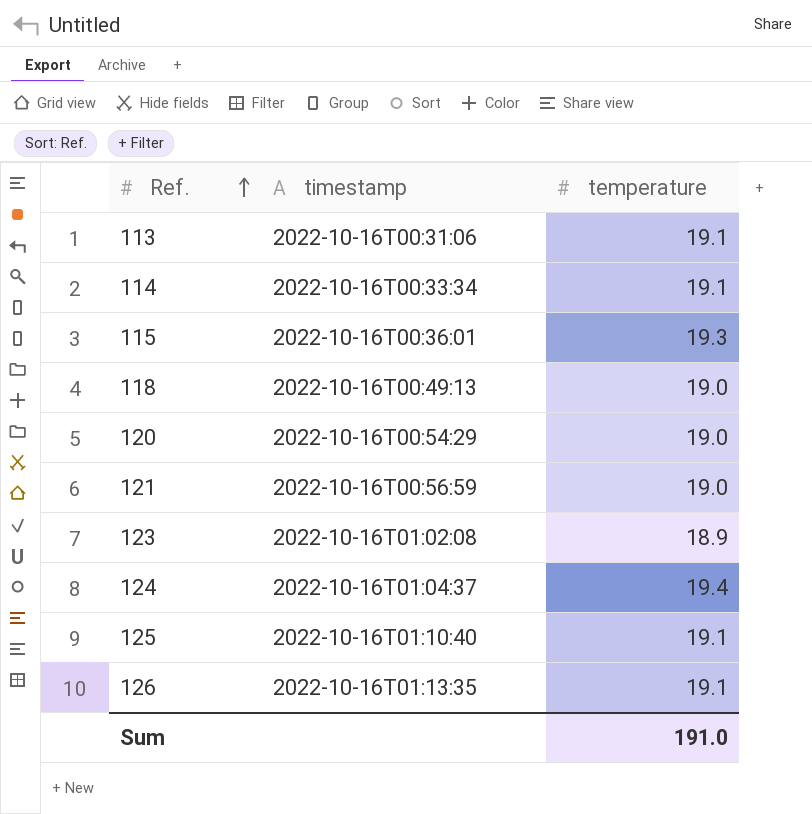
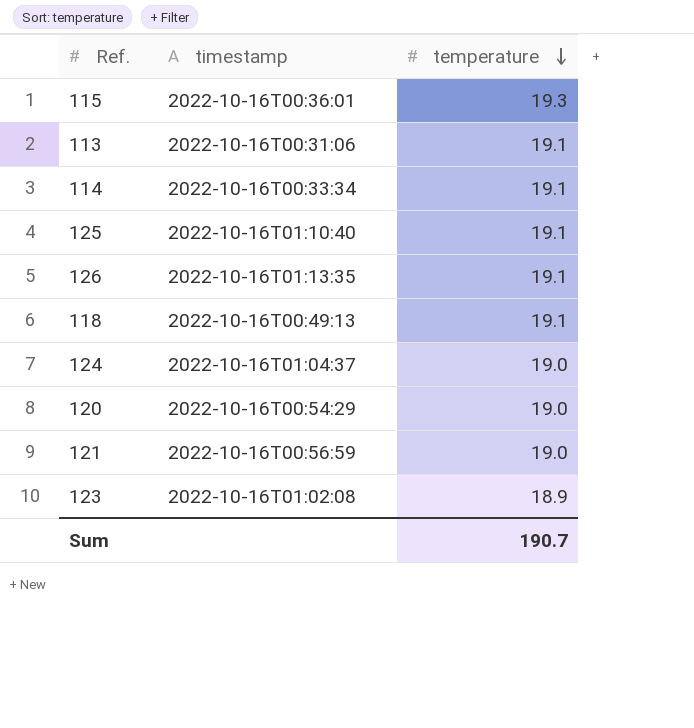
row order: Ref. ascending -> temperature descending
118 | temperature: 19.0 -> 19.1
124 | temperature: 19.4 -> 19.0
Sum | temperature: 191.0 -> 190.7

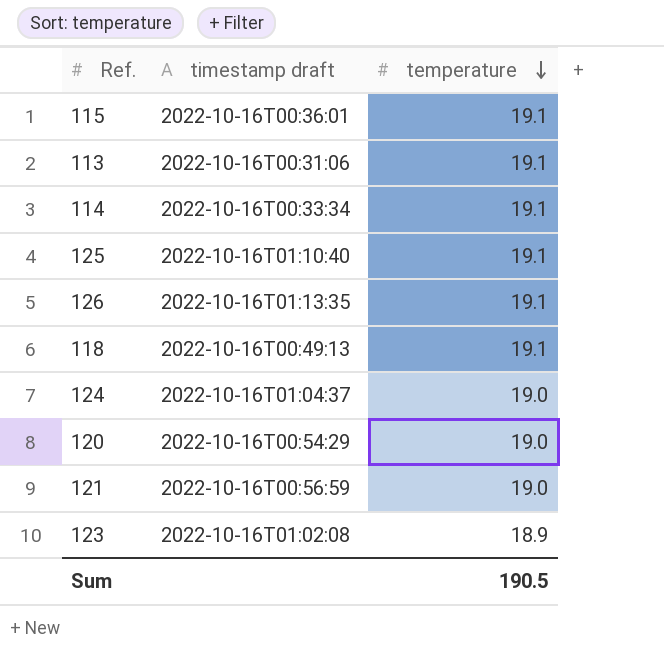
column name: timestamp -> timestamp draft
115 | temperature: 19.3 -> 19.1
Sum | temperature: 190.7 -> 190.5

